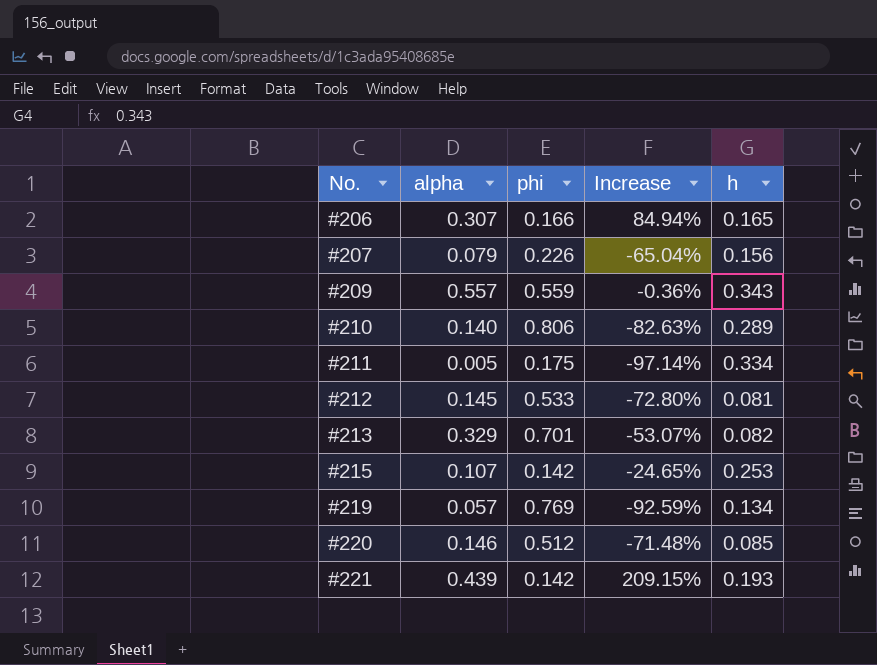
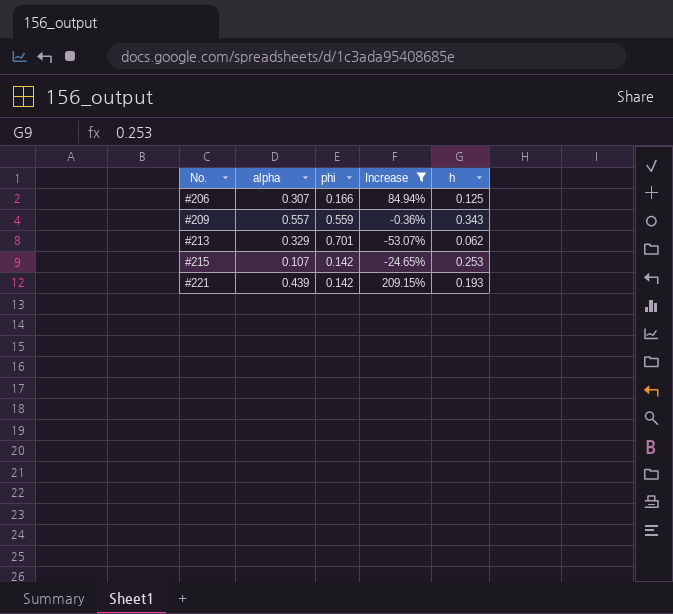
filter: none -> Increase >= -53.07%
#206 | h: 0.165 -> 0.125
#213 | h: 0.082 -> 0.062

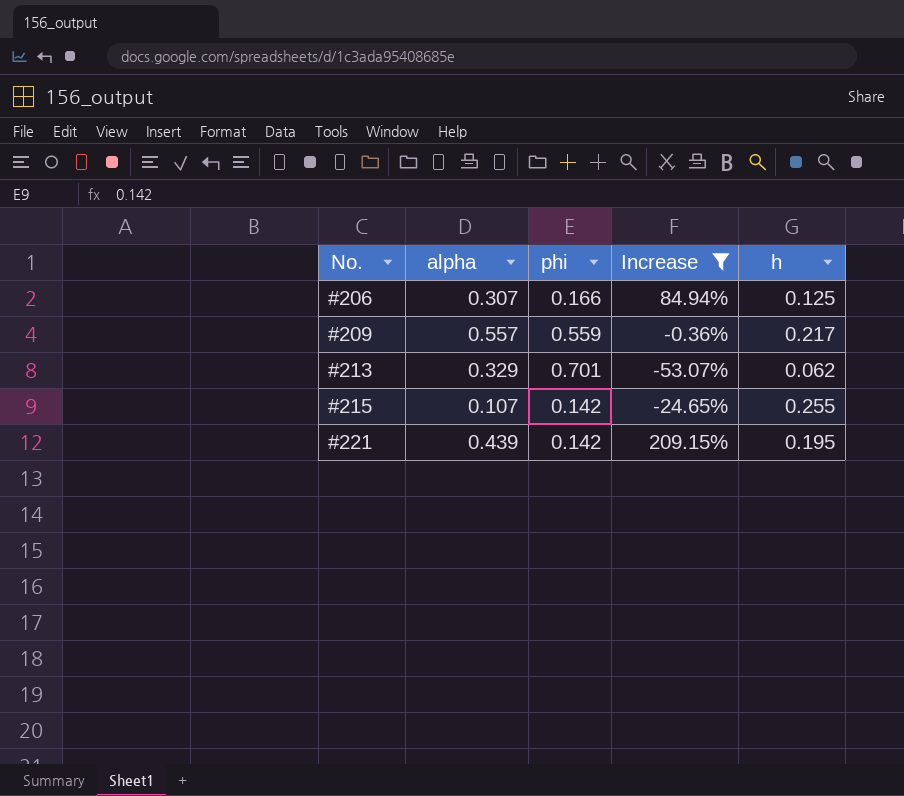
#209 | h: 0.343 -> 0.217
#215 | h: 0.253 -> 0.255
#221 | h: 0.193 -> 0.195

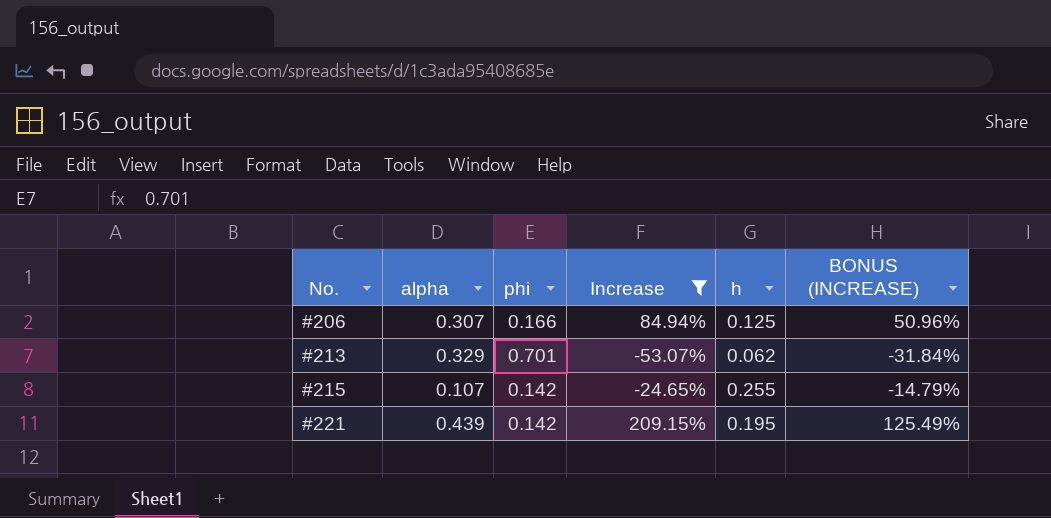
column BONUS (INCREASE) | formula: none -> [Increase] * 0.6
row #209: 0.557 | 0.559 | -0.36% | 0.217 -> none

